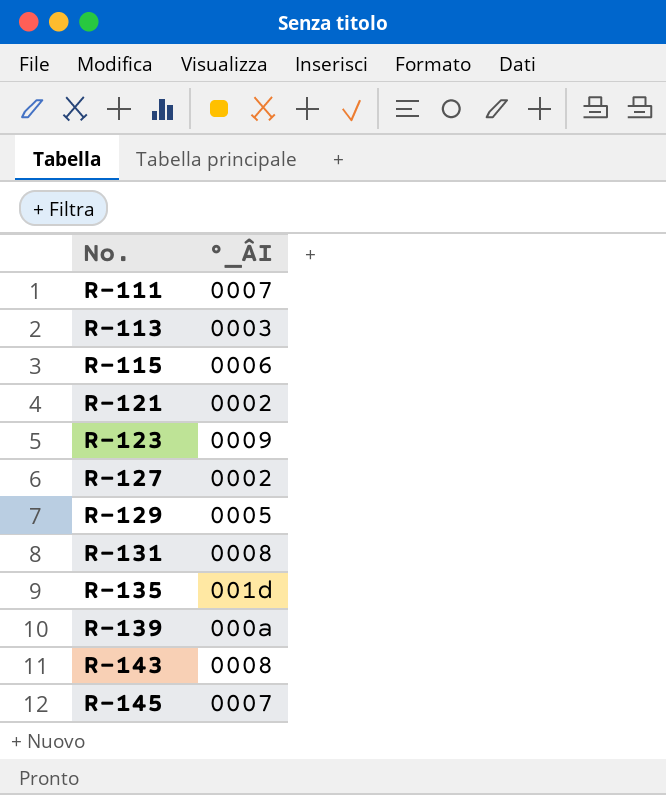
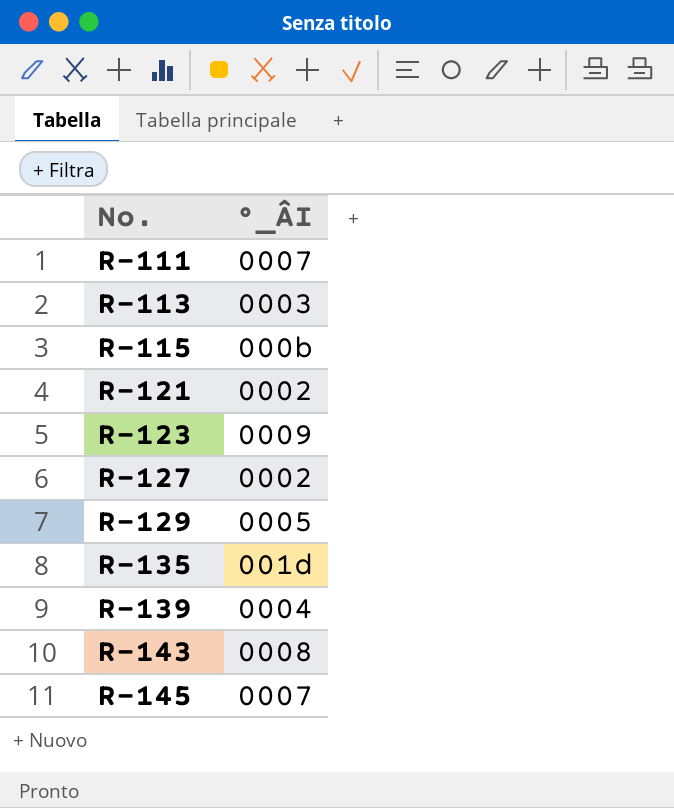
row R-131: 0008 -> none
R-115 | °_ÂI: 0006 -> 000b
R-139 | °_ÂI: 000a -> 0004

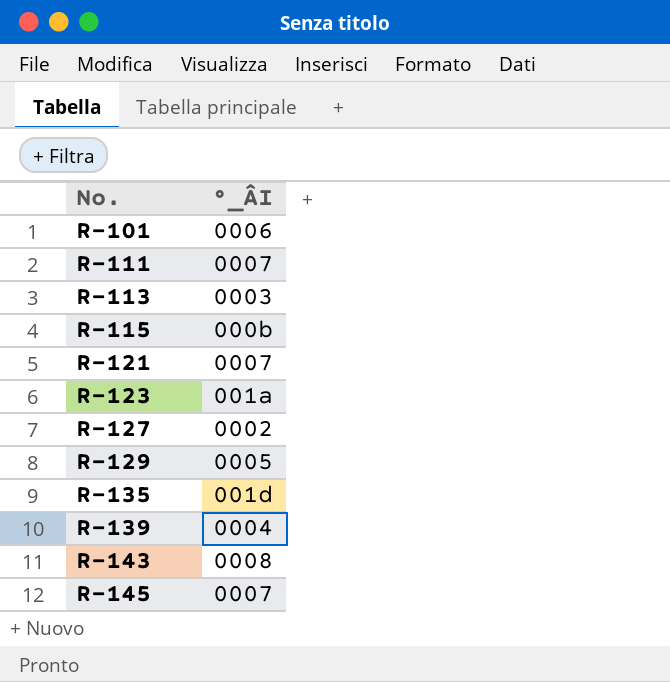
row R-101: none -> 0006
R-121 | °_ÂI: 0002 -> 0007
R-123 | °_ÂI: 0009 -> 001a

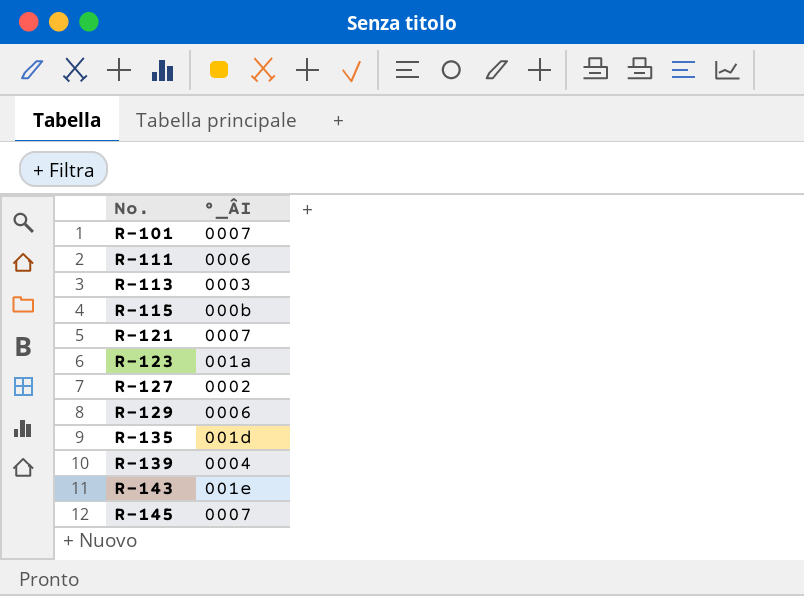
R-101 | °_ÂI: 0006 -> 0007
R-111 | °_ÂI: 0007 -> 0006
R-129 | °_ÂI: 0005 -> 0006
R-143 | °_ÂI: 0008 -> 001e

